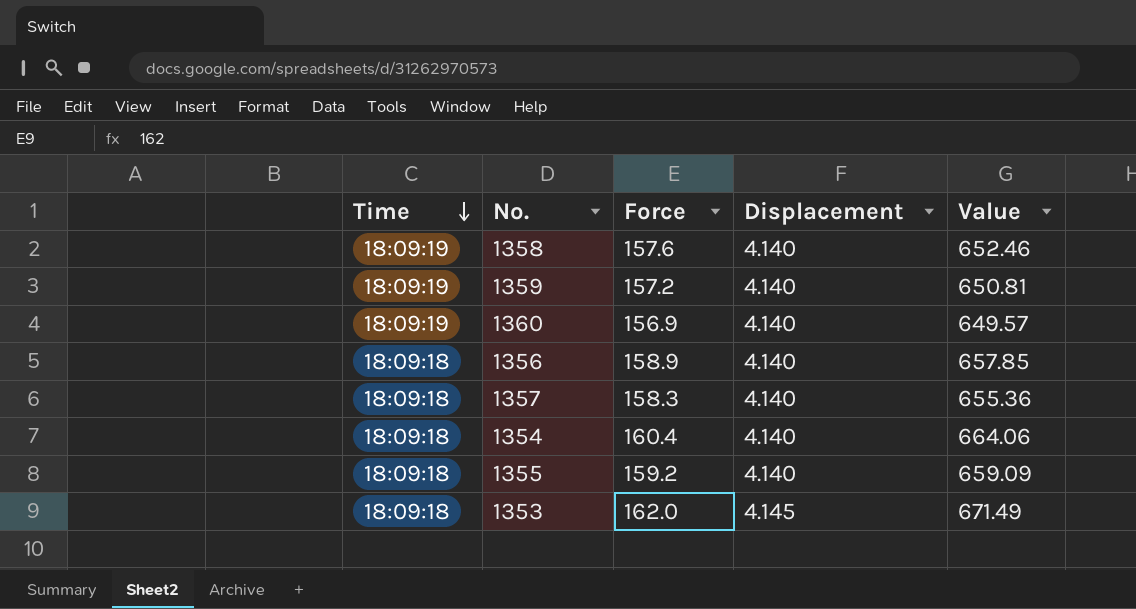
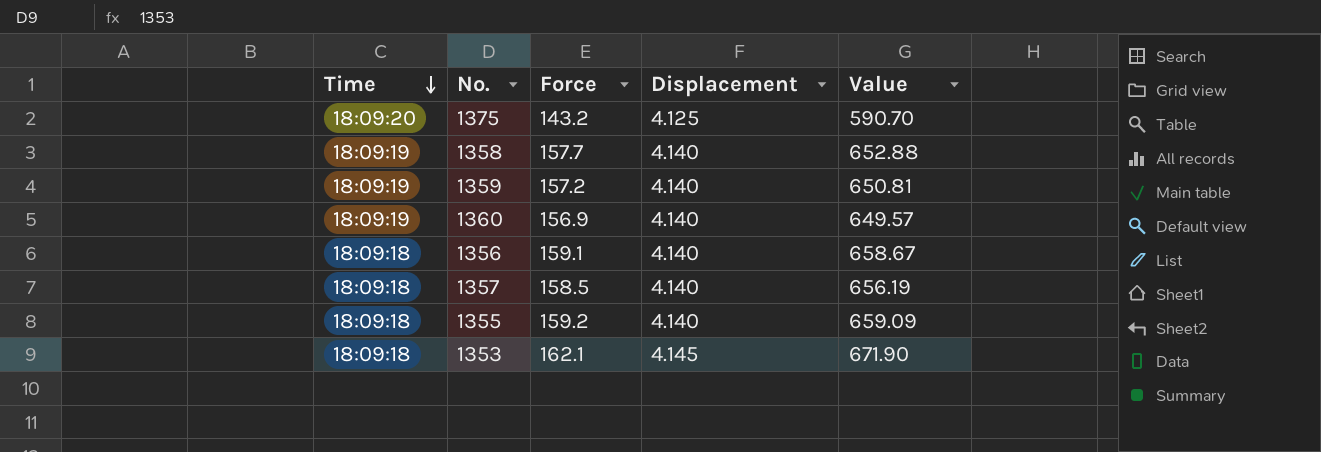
row 1354: 18:09:18 | 160.4 | 4.140 | 664.06 -> none
row 1375: none -> 18:09:20 | 143.2 | 4.125 | 590.70
1358 | Force: 157.6 -> 157.7
1358 | Value: 652.46 -> 652.88
1356 | Force: 158.9 -> 159.1
1356 | Value: 657.85 -> 658.67
1357 | Force: 158.3 -> 158.5
1357 | Value: 655.36 -> 656.19
1353 | Force: 162.0 -> 162.1
1353 | Value: 671.49 -> 671.90

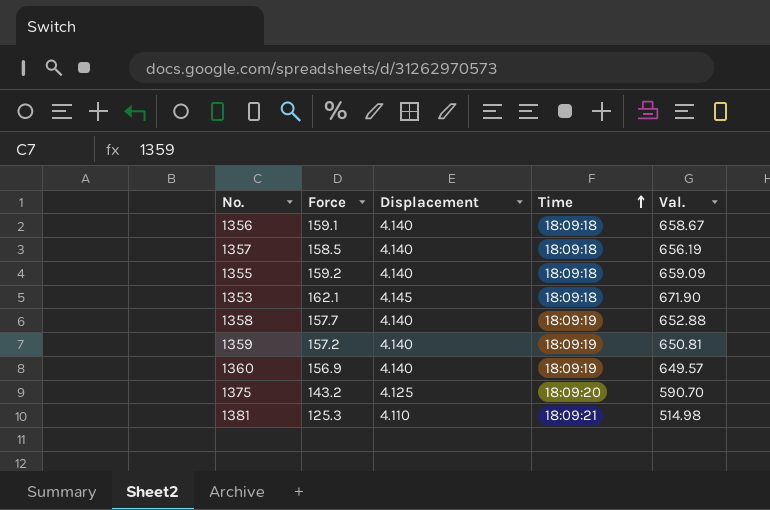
row order: Time descending -> Time ascending
column Time | position: 1 -> 4
column name: Value -> Val.
row 1381: none -> 125.3 | 4.110 | 18:09:21 | 514.98

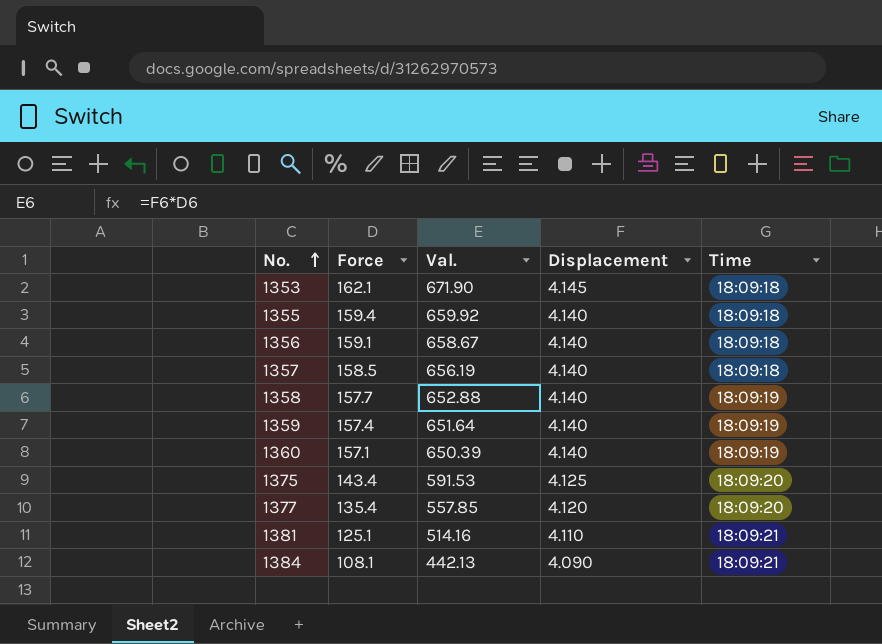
row order: Time ascending -> No. ascending
column Val. | position: 5 -> 3
1355 | Force: 159.2 -> 159.4
1355 | Val.: 659.09 -> 659.92
1359 | Force: 157.2 -> 157.4
1359 | Val.: 650.81 -> 651.64
1360 | Force: 156.9 -> 157.1
1360 | Val.: 649.57 -> 650.39
1375 | Force: 143.2 -> 143.4
1375 | Val.: 590.70 -> 591.53
row 1377: none -> 135.4 | 557.85 | 4.120 | 18:09:20
1381 | Force: 125.3 -> 125.1
1381 | Val.: 514.98 -> 514.16
row 1384: none -> 108.1 | 442.13 | 4.090 | 18:09:21

